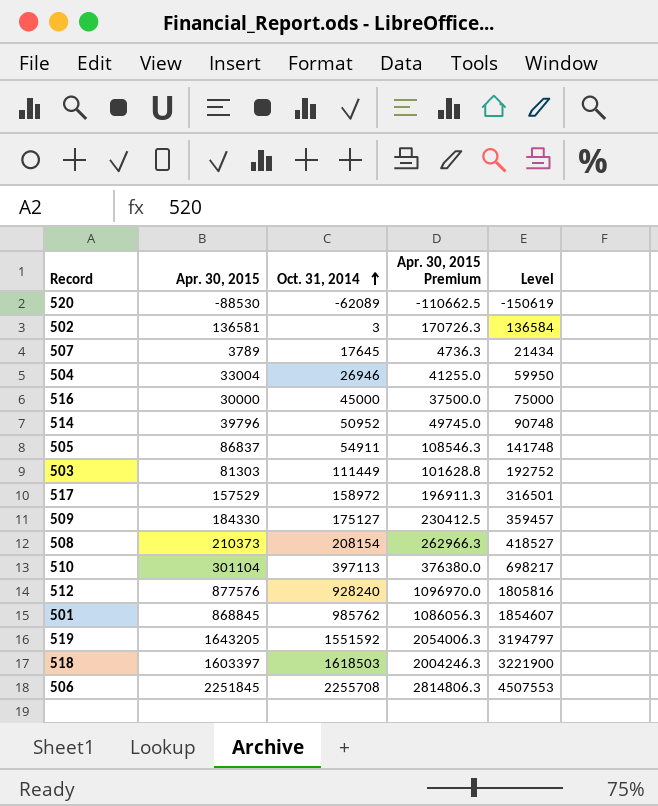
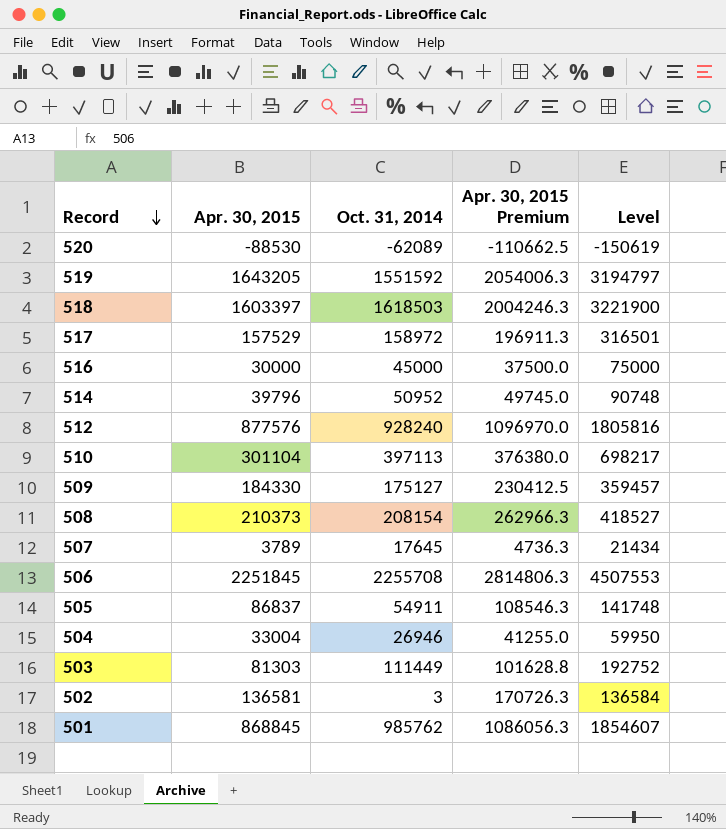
row order: Oct. 31, 2014 ascending -> Record descending

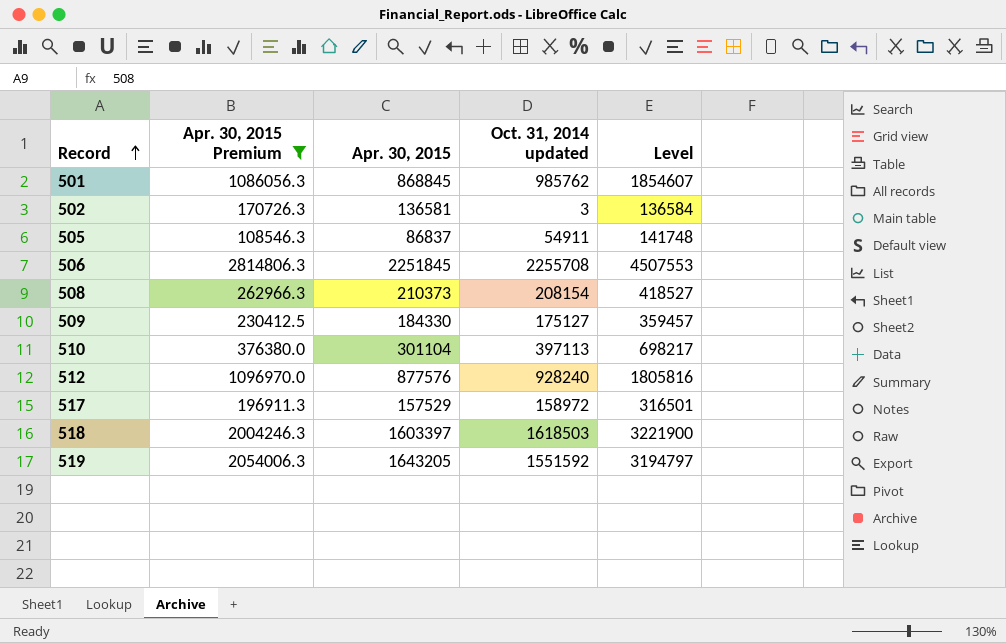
filter: none -> Apr. 30, 2015 Premium >= 108546.3
row order: Record descending -> Record ascending
column Apr. 30, 2015 Premium | position: 4 -> 2
column name: Oct. 31, 2014 -> Oct. 31, 2014 updated

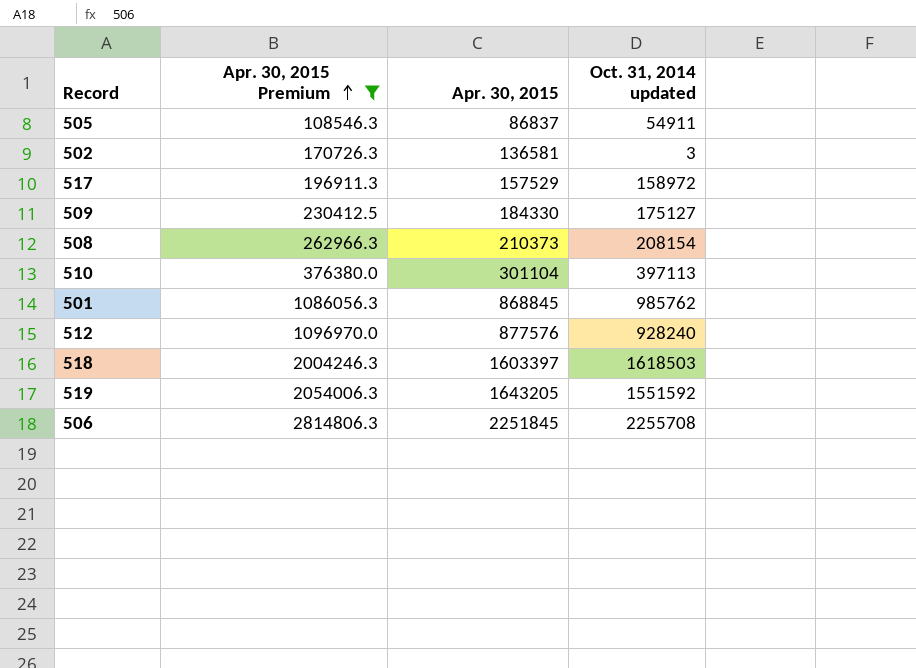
row order: Record ascending -> Apr. 30, 2015 Premium ascending
column Level | formula: [Apr. 30, 2015] + [Oct. 31, 2014 updated] -> none

